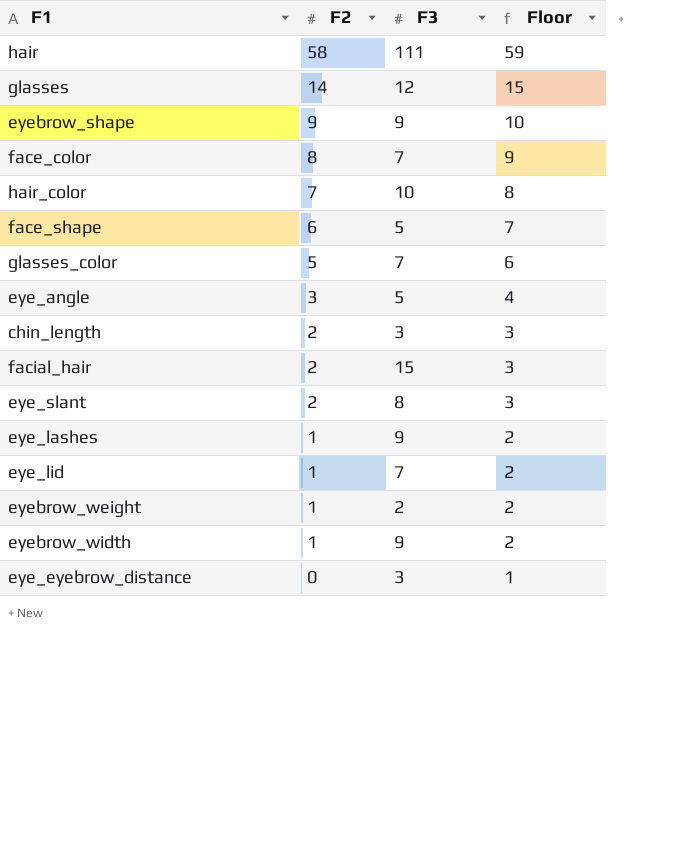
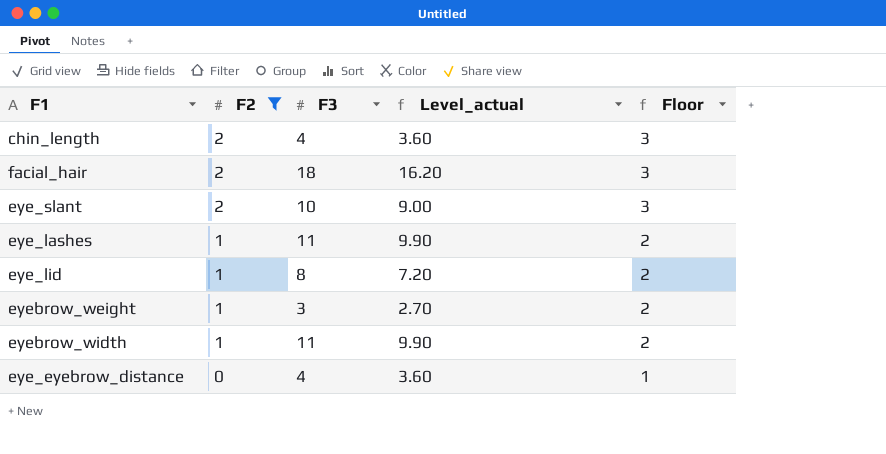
filter: none -> F2 <= 2
column Level_actual | formula: none -> [F3] * 0.9
chin_length | F3: 3 -> 4
facial_hair | F3: 15 -> 18
eye_slant | F3: 8 -> 10
eye_lashes | F3: 9 -> 11
eye_lid | F3: 7 -> 8
eyebrow_weight | F3: 2 -> 3
eyebrow_width | F3: 9 -> 11
eye_eyebrow_distance | F3: 3 -> 4

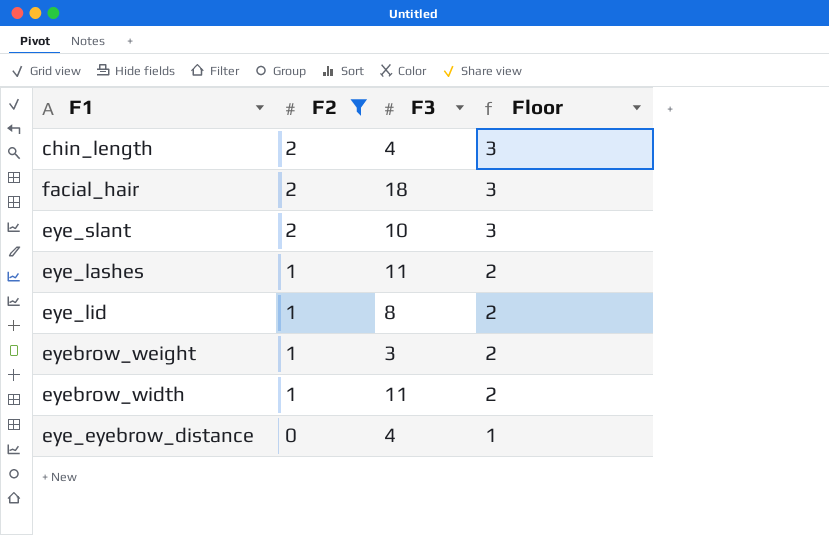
column Level_actual | formula: [F3] * 0.9 -> none

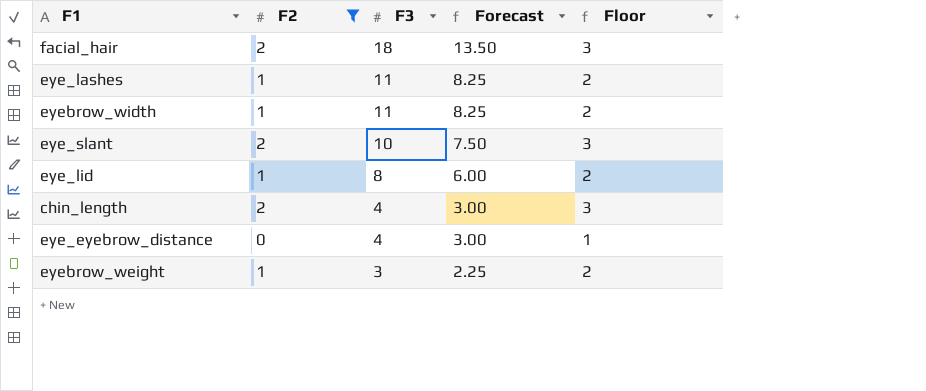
row order: F2 descending -> F3 descending
column Forecast | formula: none -> [F3] * 0.75

